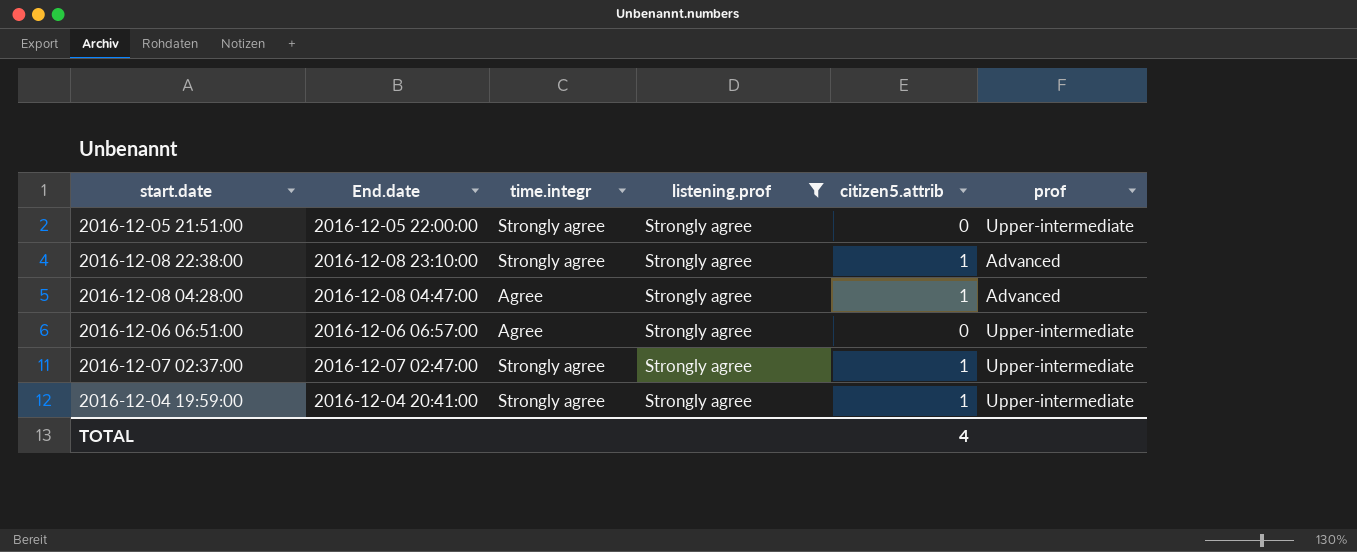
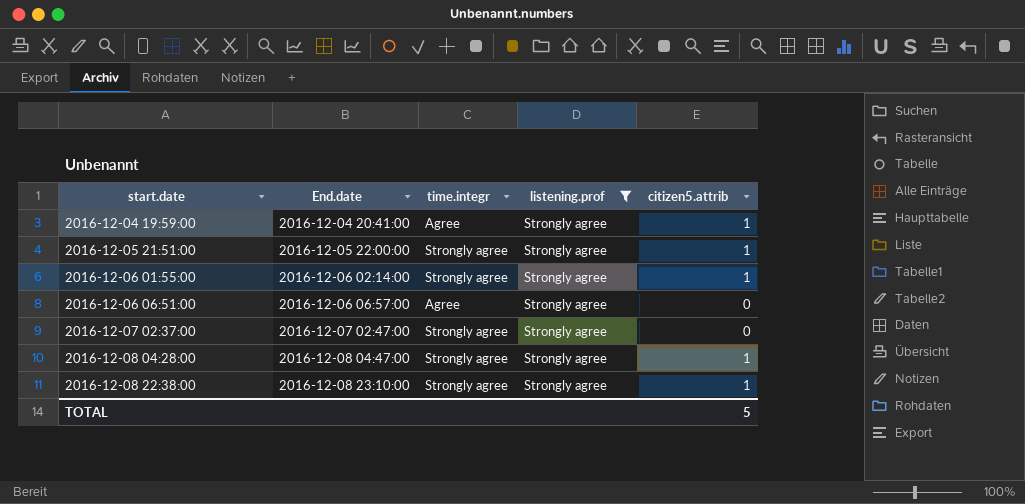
row order: none -> start.date ascending
column prof | position: 6 -> none
2016-12-04 19:59:00 | time.integr: Strongly agree -> Agree
2016-12-05 21:51:00 | citizen5.attrib: 0 -> 1
row 2016-12-06 01:55:00: none -> 2016-12-06 02:14:00 | Strongly agree | Strongly agree | 1
2016-12-07 02:37:00 | citizen5.attrib: 1 -> 0
2016-12-08 04:28:00 | time.integr: Agree -> Strongly agree
TOTAL | citizen5.attrib: 4 -> 5

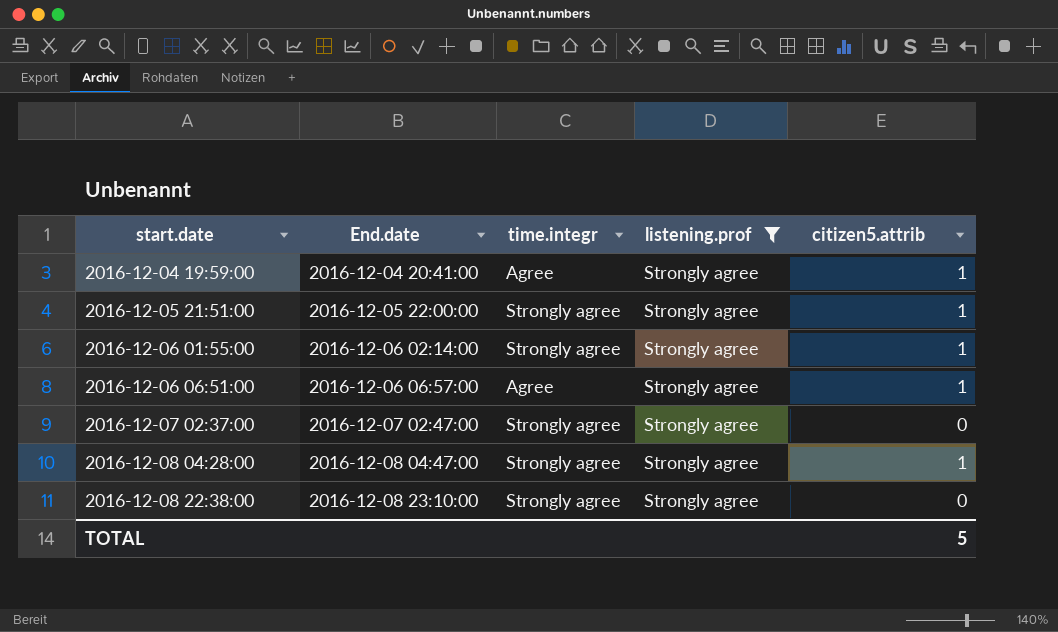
2016-12-06 06:51:00 | citizen5.attrib: 0 -> 1
2016-12-08 22:38:00 | citizen5.attrib: 1 -> 0

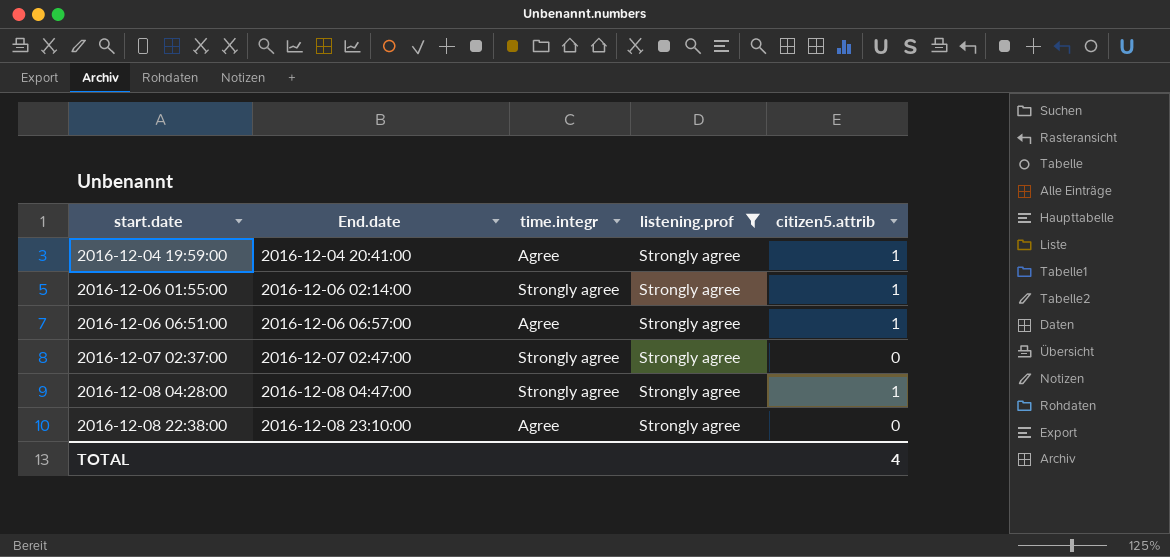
row 2016-12-05 21:51:00: 2016-12-05 22:00:00 | Strongly agree | Strongly agree | 1 -> none
2016-12-08 22:38:00 | time.integr: Strongly agree -> Agree
TOTAL | citizen5.attrib: 5 -> 4

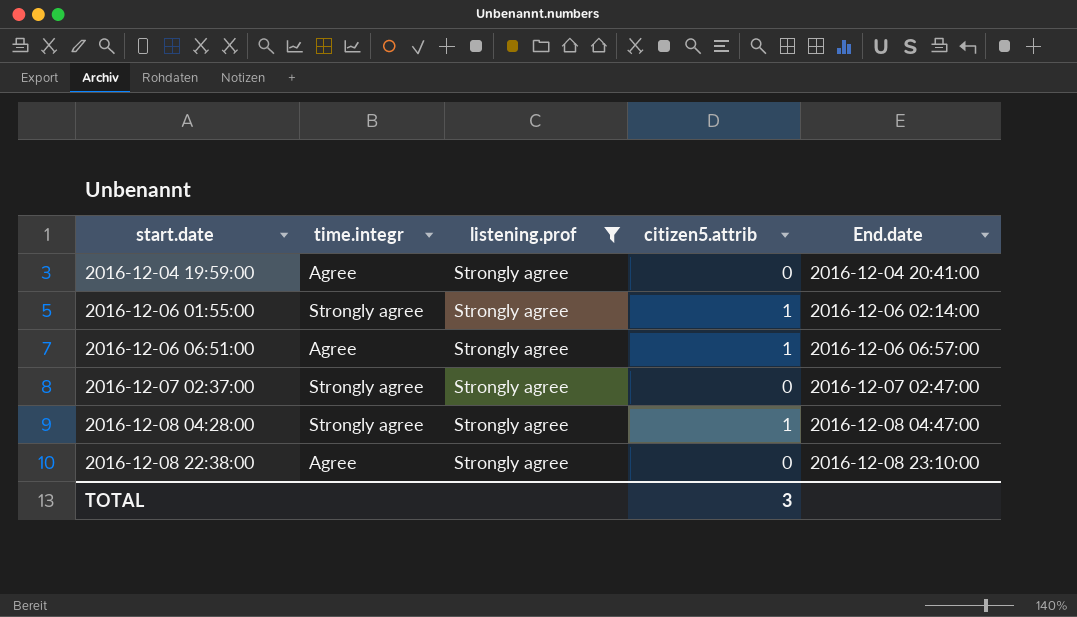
column End.date | position: 2 -> 5
2016-12-04 19:59:00 | citizen5.attrib: 1 -> 0
TOTAL | citizen5.attrib: 4 -> 3

